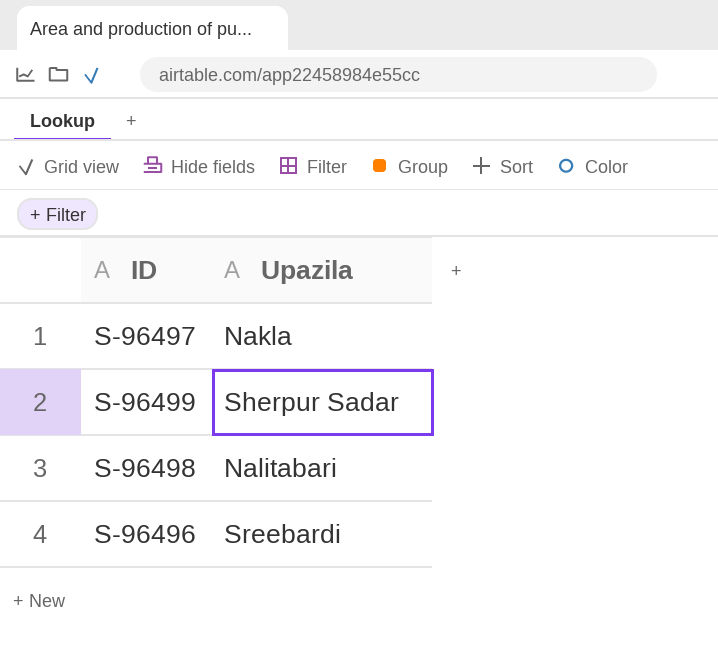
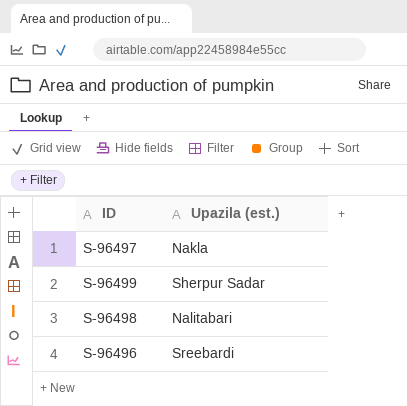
column name: Upazila -> Upazila (est.)

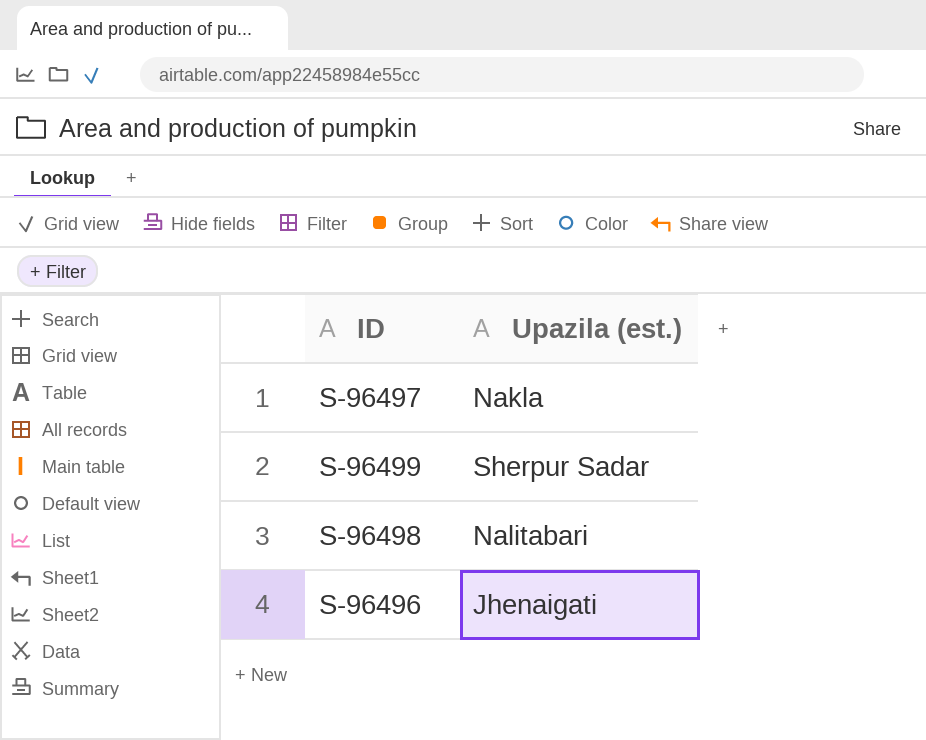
S-96496 | Upazila (est.): Sreebardi -> Jhenaigati

